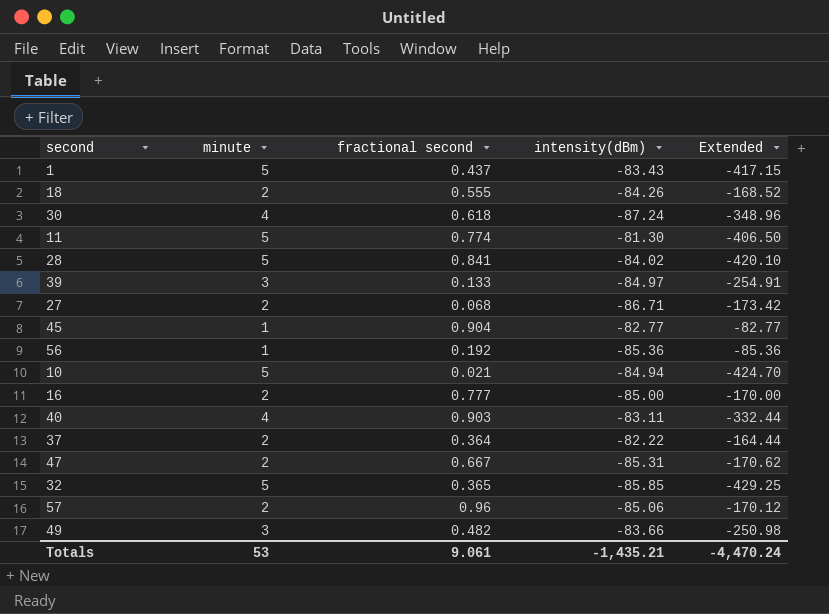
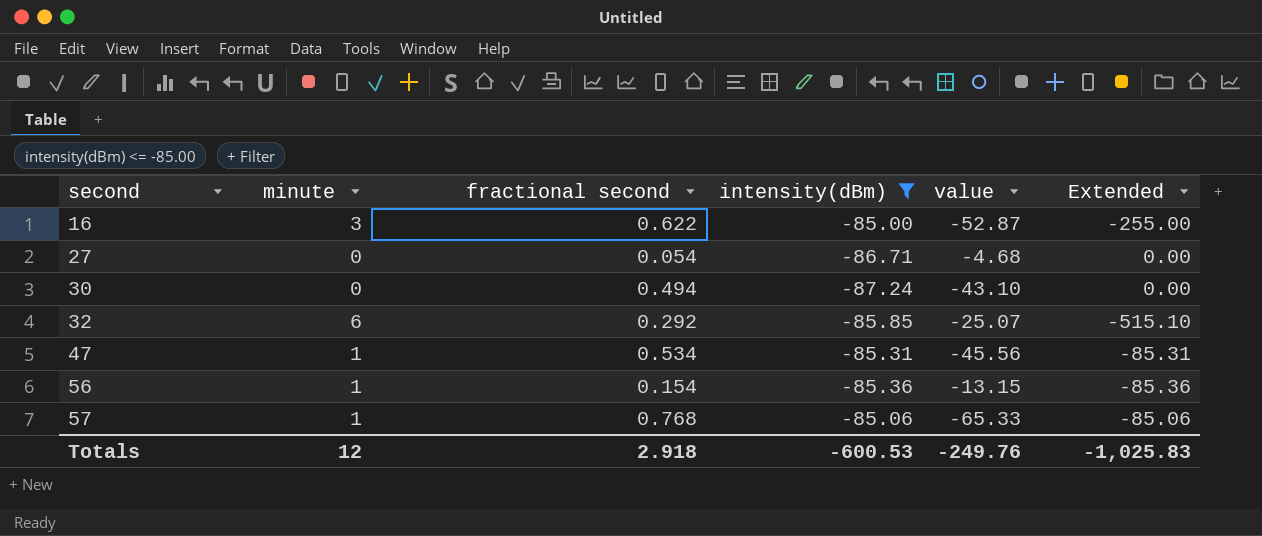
filter: none -> intensity(dBm) <= -85.00
row order: none -> second ascending
column value | formula: none -> [fractional second] * [intensity(dBm)]
16 | minute: 2 -> 3
16 | fractional second: 0.777 -> 0.622
16 | Extended: -170.00 -> -255.00
27 | minute: 2 -> 0
27 | fractional second: 0.068 -> 0.054
27 | Extended: -173.42 -> 0.00
30 | minute: 4 -> 0
30 | fractional second: 0.618 -> 0.494
30 | Extended: -348.96 -> 0.00
32 | minute: 5 -> 6
32 | fractional second: 0.365 -> 0.292
32 | Extended: -429.25 -> -515.10
47 | minute: 2 -> 1
47 | fractional second: 0.667 -> 0.534
47 | Extended: -170.62 -> -85.31
56 | fractional second: 0.192 -> 0.154
57 | minute: 2 -> 1
57 | fractional second: 0.96 -> 0.768
57 | Extended: -170.12 -> -85.06
Totals | minute: 53 -> 12
Totals | fractional second: 9.061 -> 2.918
Totals | intensity(dBm): -1,435.21 -> -600.53
Totals | Extended: -4,470.24 -> -1,025.83

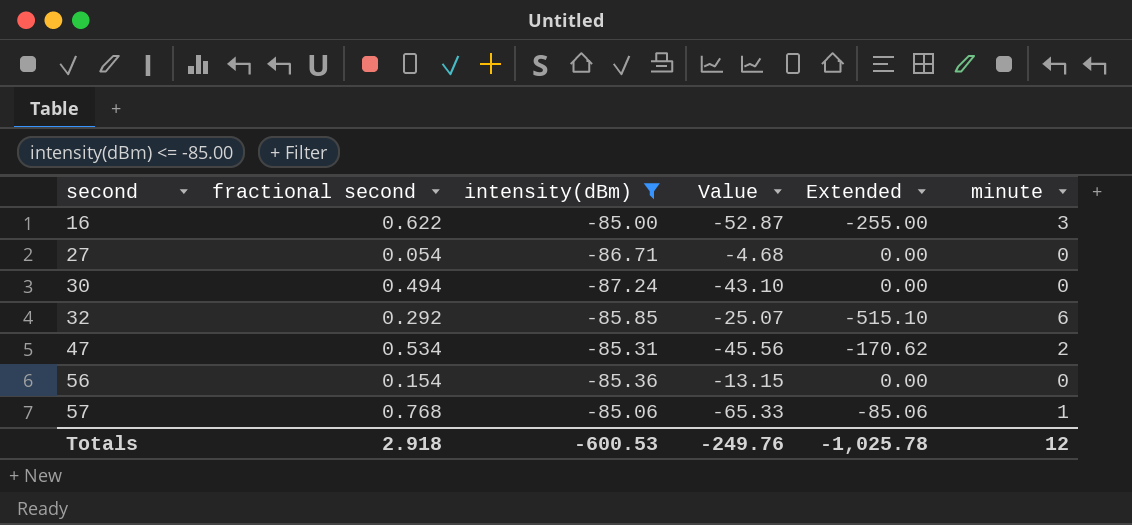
column name: value -> Value
column minute | position: 2 -> 6
47 | Extended: -85.31 -> -170.62
47 | minute: 1 -> 2
56 | Extended: -85.36 -> 0.00
56 | minute: 1 -> 0
Totals | Extended: -1,025.83 -> -1,025.78

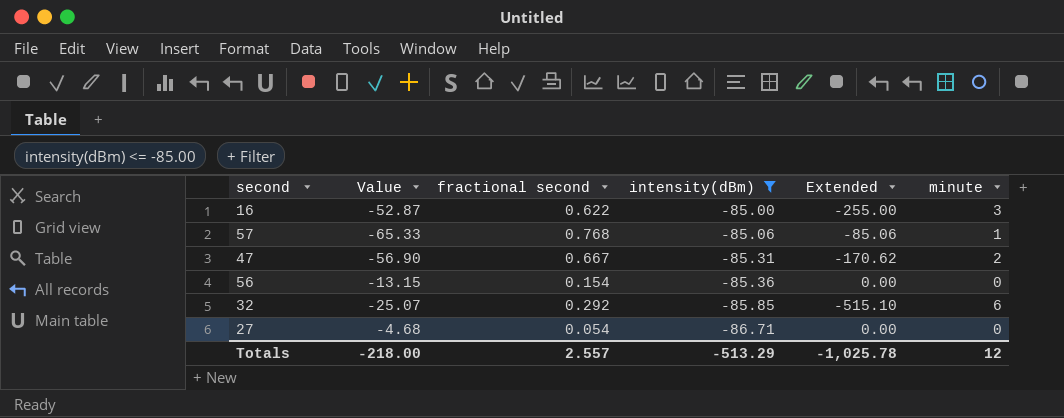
row order: second ascending -> intensity(dBm) descending
column Value | position: 4 -> 2
row 30: 0.494 | -87.24 | -43.10 | 0.00 | 0 -> none
47 | Value: -45.56 -> -56.90
47 | fractional second: 0.534 -> 0.667
Totals | Value: -249.76 -> -218.00
Totals | fractional second: 2.918 -> 2.557
Totals | intensity(dBm): -600.53 -> -513.29

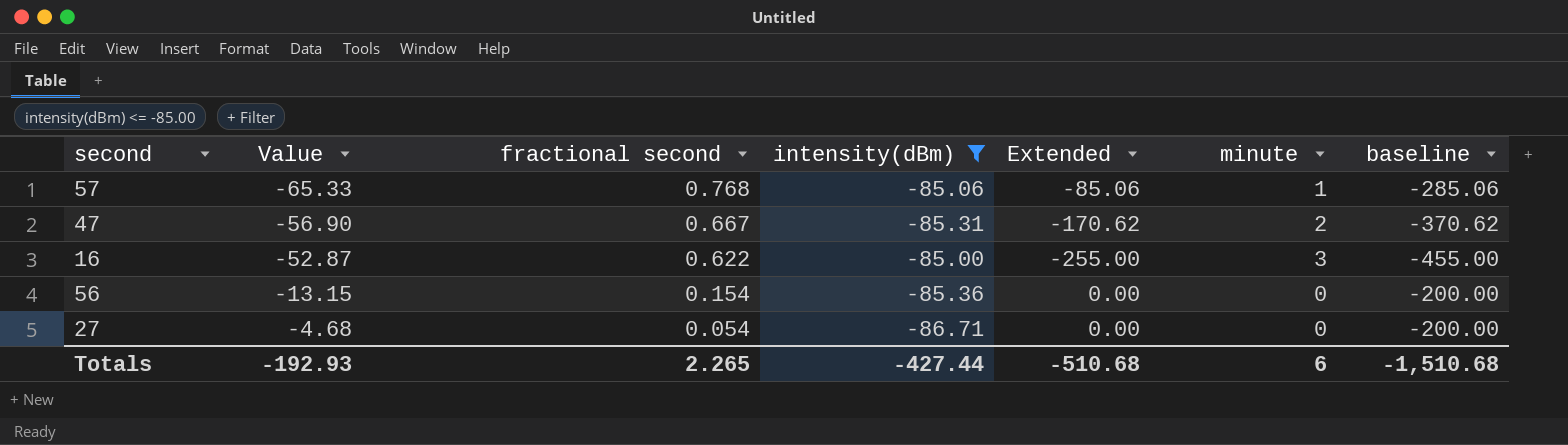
row order: intensity(dBm) descending -> Value ascending
column baseline | formula: none -> [Extended] - 200
row 32: -25.07 | 0.292 | -85.85 | -515.10 | 6 -> none
Totals | Value: -218.00 -> -192.93
Totals | fractional second: 2.557 -> 2.265
Totals | intensity(dBm): -513.29 -> -427.44
Totals | Extended: -1,025.78 -> -510.68
Totals | minute: 12 -> 6

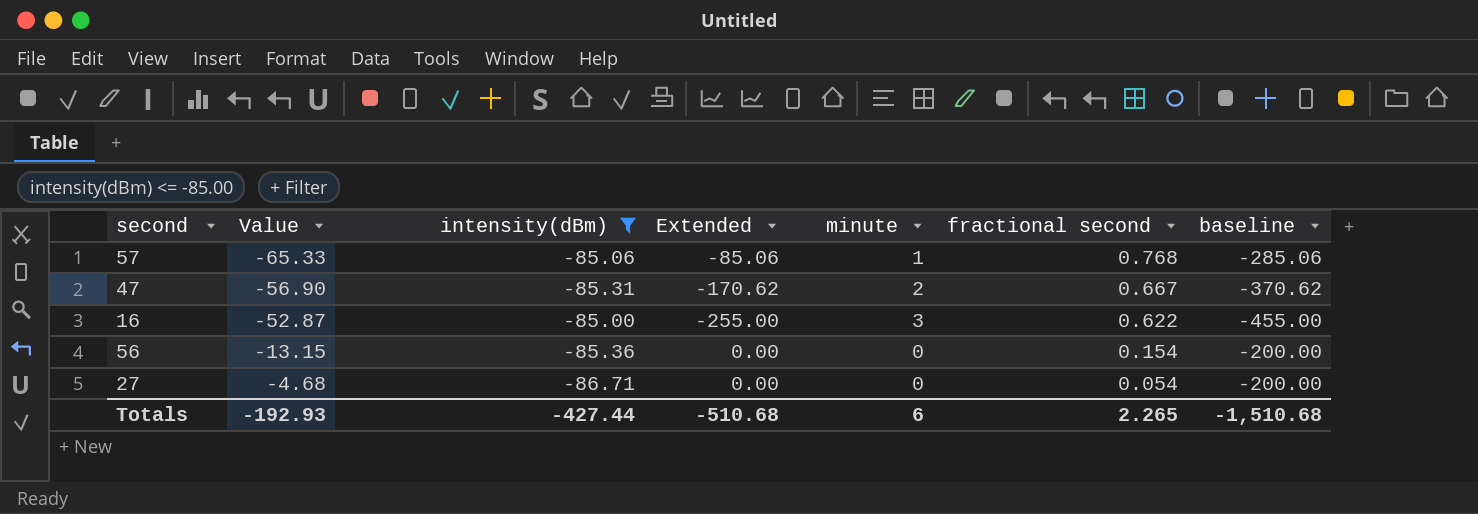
column fractional second | position: 3 -> 6

